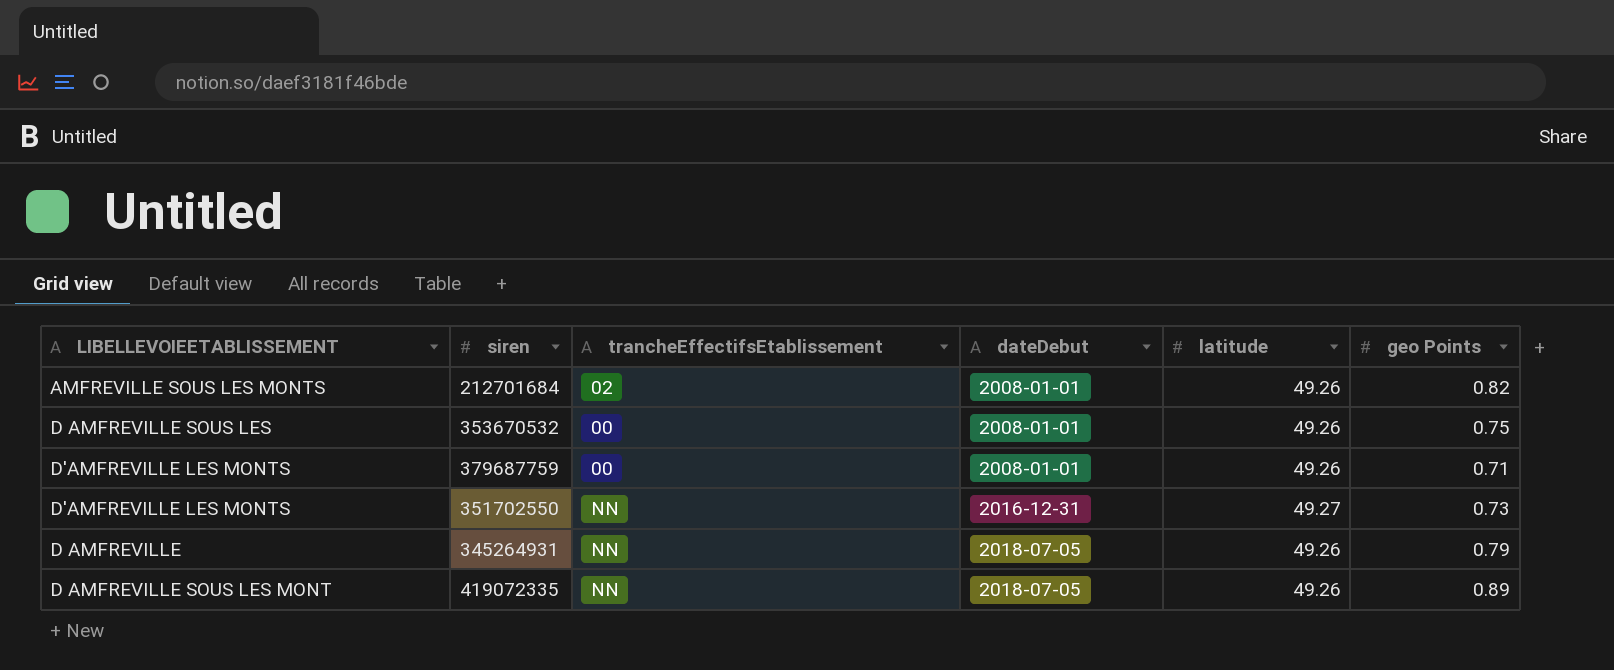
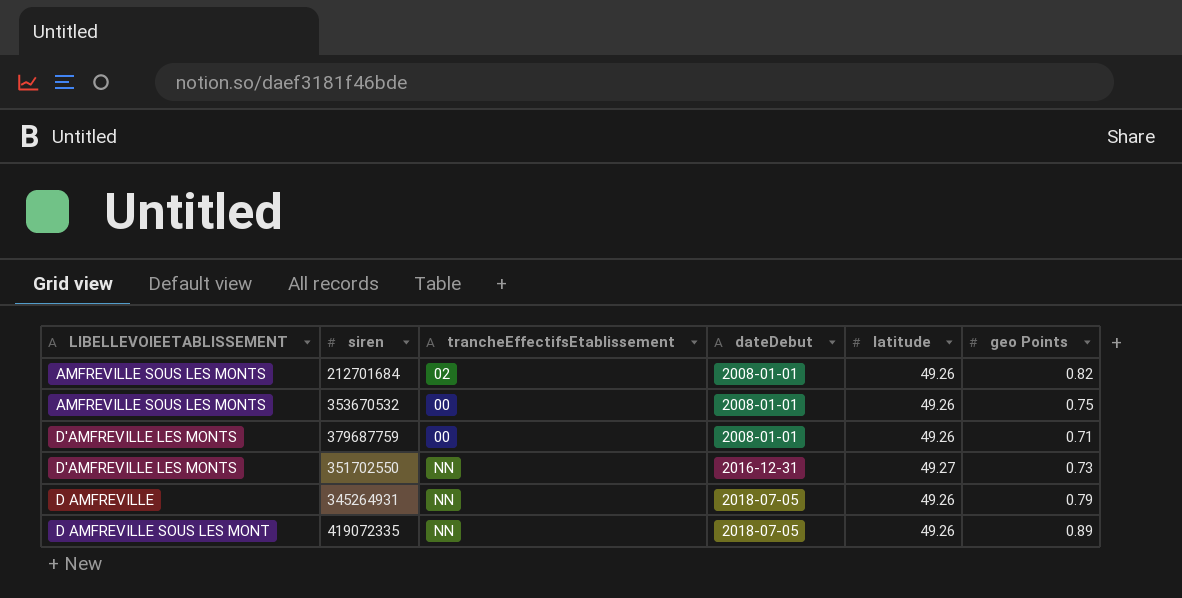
353670532 | LIBELLEVOIEETABLISSEMENT: D AMFREVILLE SOUS LES -> AMFREVILLE SOUS LES MONTS

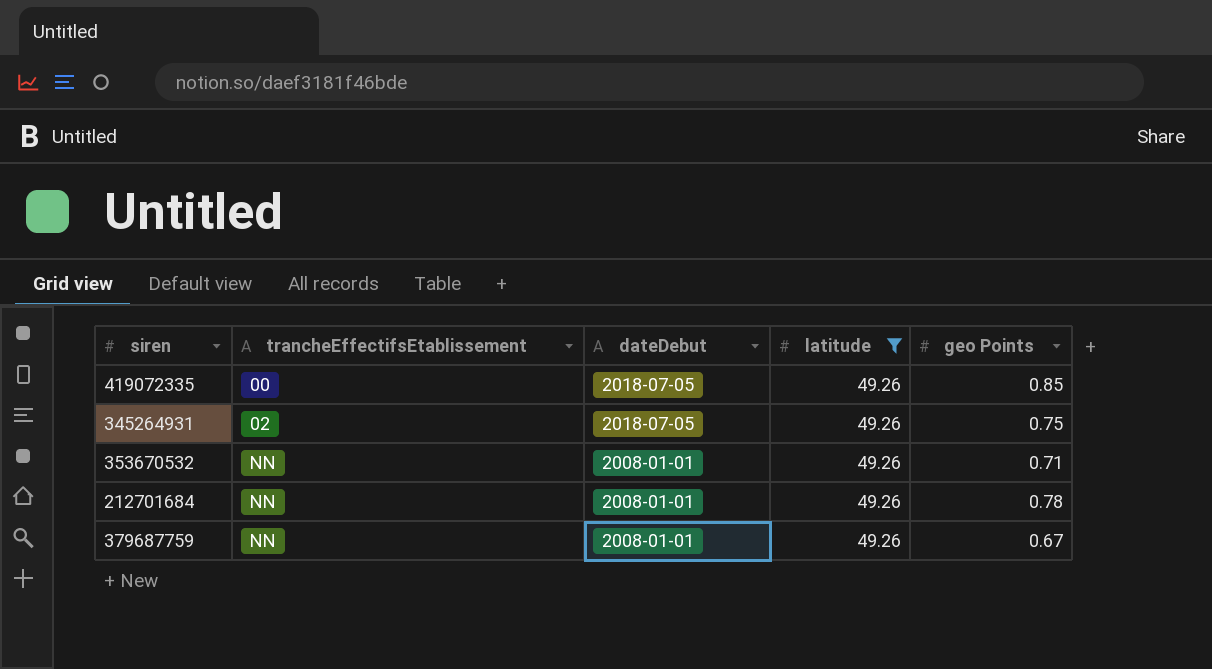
filter: none -> latitude = 49.26
row order: dateDebut ascending -> trancheEffectifsEtablissement ascending
column LIBELLEVOIEETABLISSEMENT | position: 1 -> none
419072335 | trancheEffectifsEtablissement: NN -> 00
419072335 | geo Points: 0.89 -> 0.85
345264931 | trancheEffectifsEtablissement: NN -> 02
345264931 | geo Points: 0.79 -> 0.75
353670532 | trancheEffectifsEtablissement: 00 -> NN
353670532 | geo Points: 0.75 -> 0.71
212701684 | trancheEffectifsEtablissement: 02 -> NN
212701684 | geo Points: 0.82 -> 0.78
379687759 | trancheEffectifsEtablissement: 00 -> NN
379687759 | geo Points: 0.71 -> 0.67

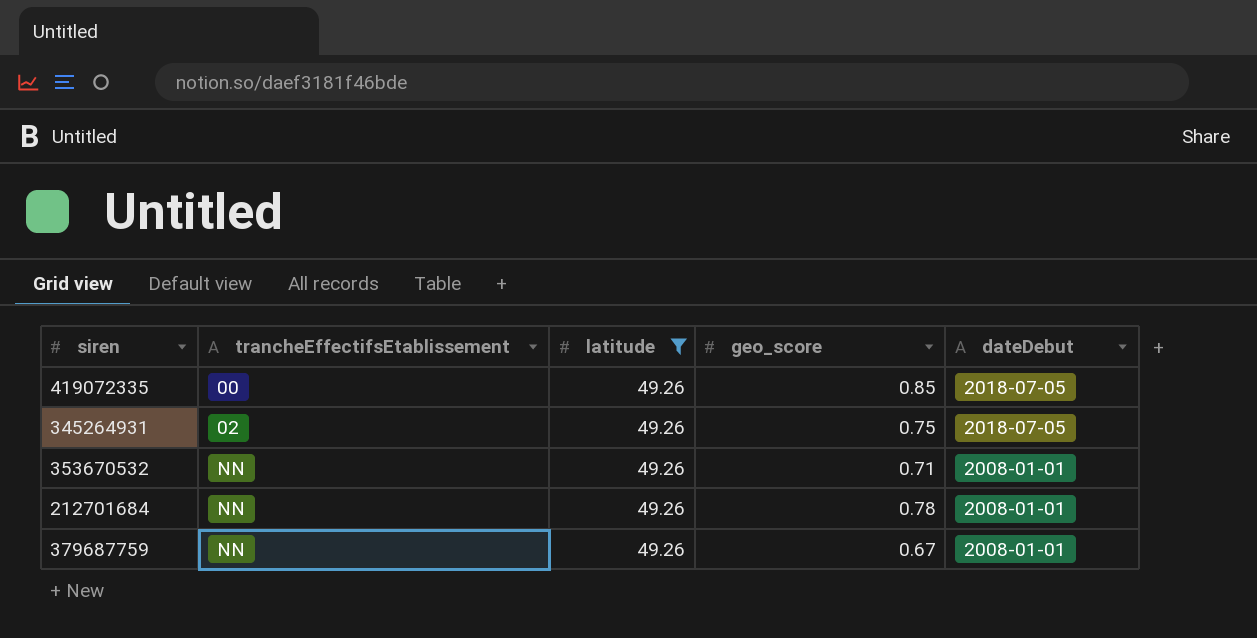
column name: geo Points -> geo_score
column dateDebut | position: 3 -> 5

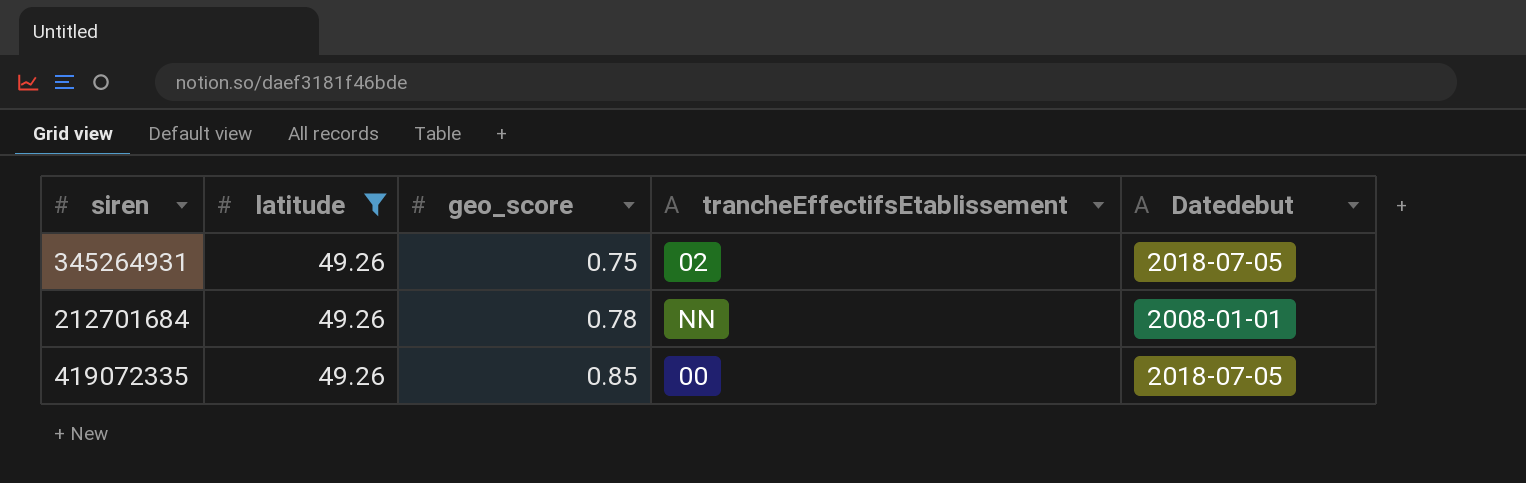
row order: trancheEffectifsEtablissement ascending -> geo_score ascending
column trancheEffectifsEtablissement | position: 2 -> 4
column name: dateDebut -> Datedebut
row 353670532: NN | 49.26 | 0.71 | 2008-01-01 -> none
row 379687759: NN | 49.26 | 0.67 | 2008-01-01 -> none

